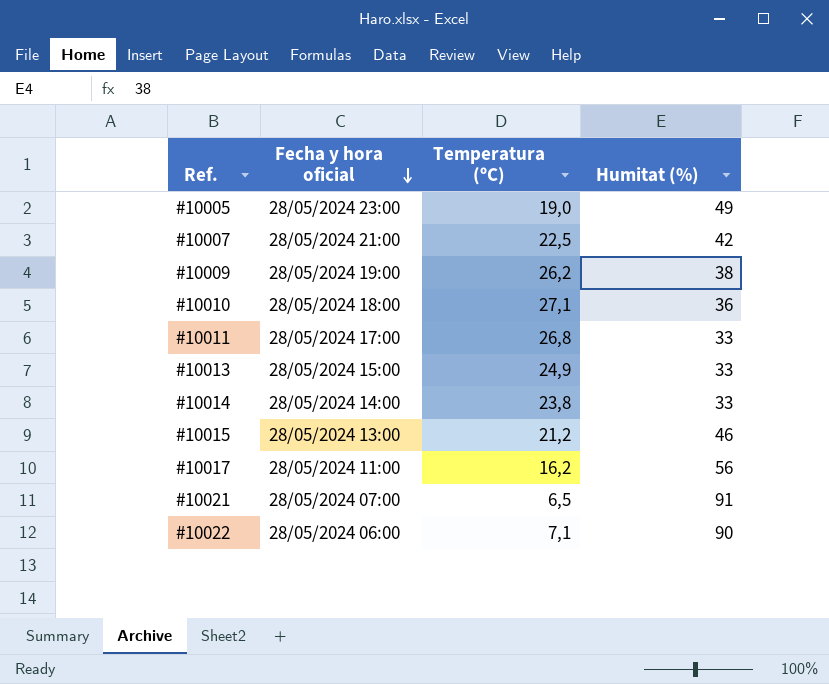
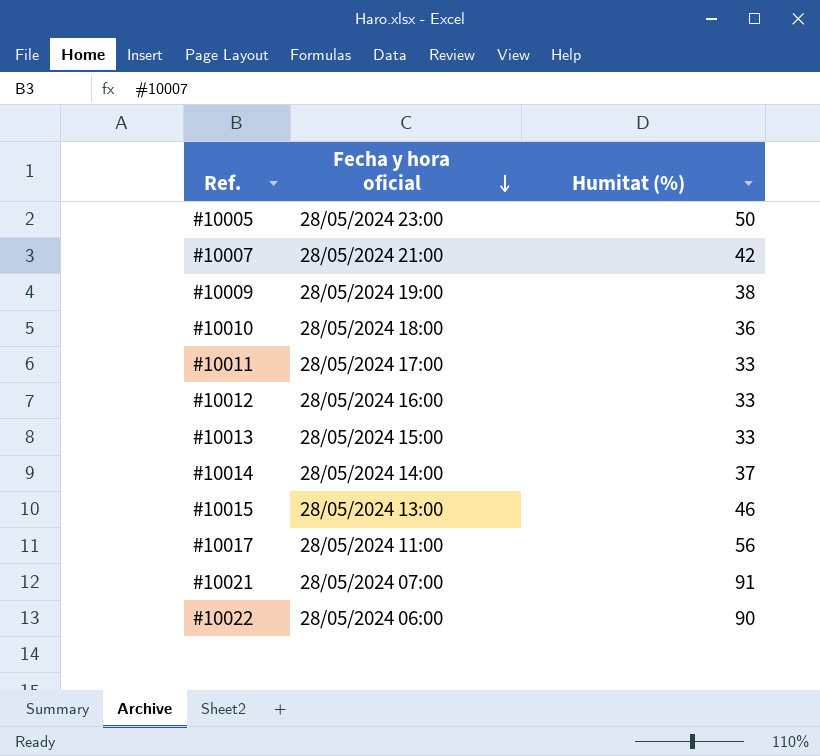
column Temperatura (ºC) | position: 3 -> none
#10005 | Humitat (%): 49 -> 50
row #10012: none -> 28/05/2024 16:00 | 33
#10014 | Humitat (%): 33 -> 37

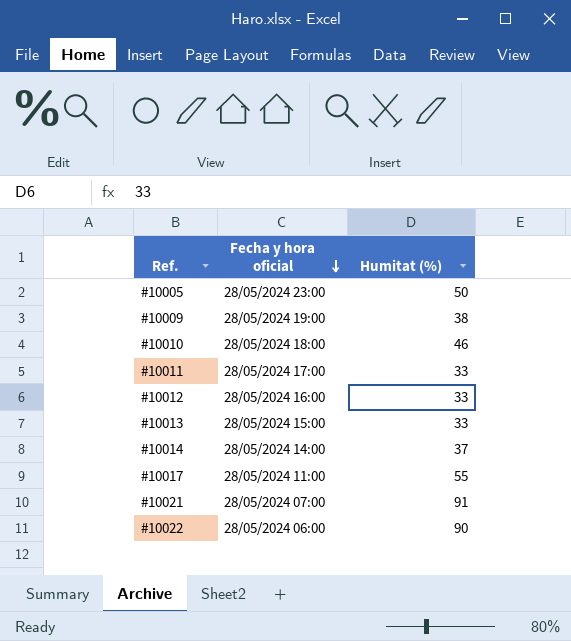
row #10007: 28/05/2024 21:00 | 42 -> none
row #10015: 28/05/2024 13:00 | 46 -> none
#10010 | Humitat (%): 36 -> 46
#10017 | Humitat (%): 56 -> 55

